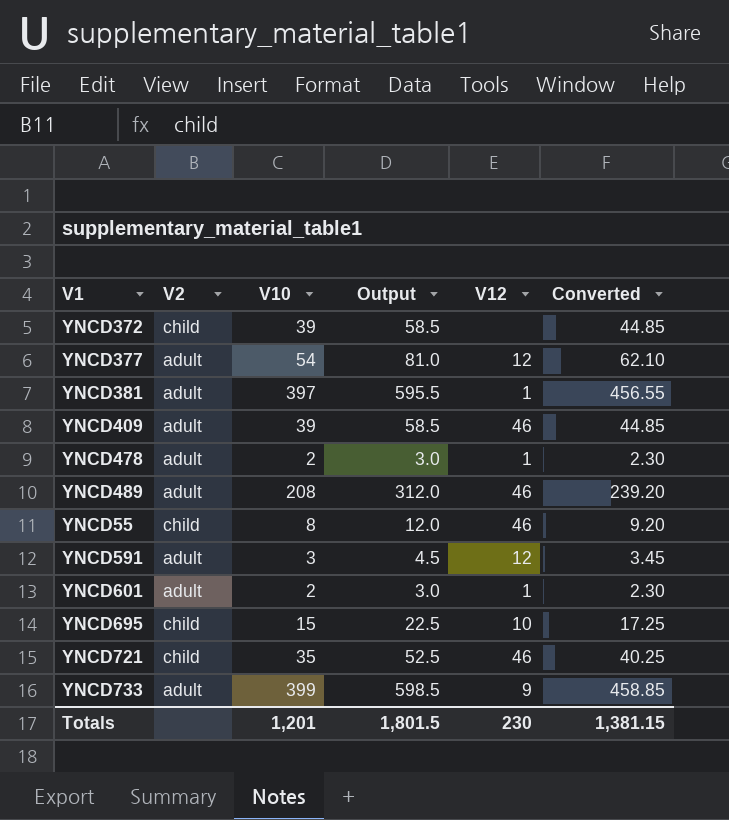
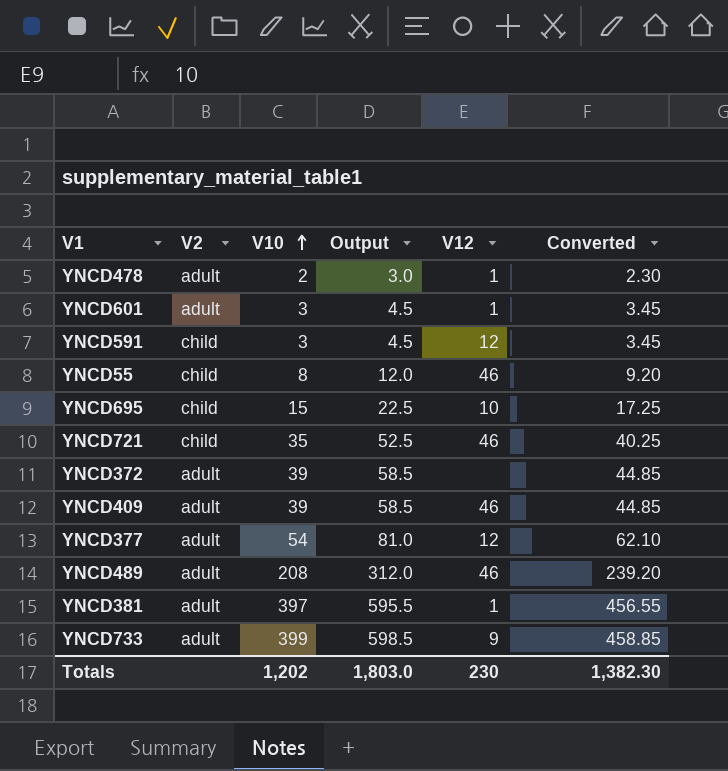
row order: none -> V10 ascending
YNCD601 | V10: 2 -> 3
YNCD601 | Output: 3.0 -> 4.5
YNCD601 | Converted: 2.30 -> 3.45
YNCD591 | V2: adult -> child
YNCD372 | V2: child -> adult
Totals | V10: 1,201 -> 1,202
Totals | Output: 1,801.5 -> 1,803.0
Totals | Converted: 1,381.15 -> 1,382.30

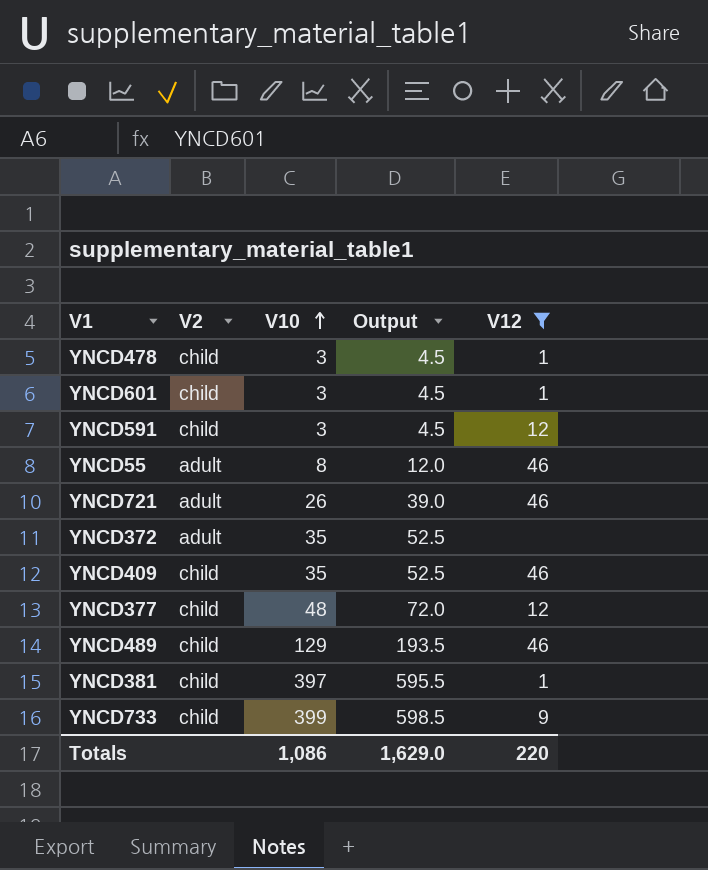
filter: none -> V12 != 10
column Converted | formula: [V10] * 1.15 -> none
YNCD478 | V2: adult -> child
YNCD478 | V10: 2 -> 3
YNCD478 | Output: 3.0 -> 4.5
YNCD601 | V2: adult -> child
YNCD55 | V2: child -> adult
YNCD721 | V2: child -> adult
YNCD721 | V10: 35 -> 26
YNCD721 | Output: 52.5 -> 39.0
YNCD372 | V10: 39 -> 35
YNCD372 | Output: 58.5 -> 52.5
YNCD409 | V2: adult -> child
YNCD409 | V10: 39 -> 35
YNCD409 | Output: 58.5 -> 52.5
YNCD377 | V2: adult -> child
YNCD377 | V10: 54 -> 48
YNCD377 | Output: 81.0 -> 72.0
YNCD489 | V2: adult -> child
YNCD489 | V10: 208 -> 129
YNCD489 | Output: 312.0 -> 193.5
YNCD381 | V2: adult -> child
YNCD733 | V2: adult -> child
Totals | V10: 1,202 -> 1,086
Totals | Output: 1,803.0 -> 1,629.0
Totals | V12: 230 -> 220

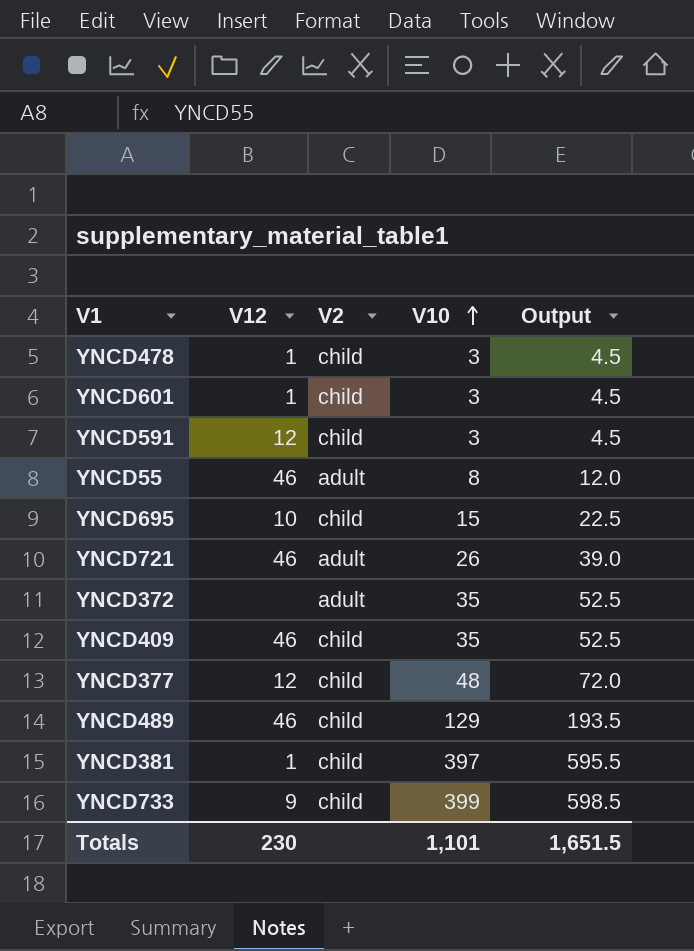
filter: V12 != 10 -> none
column V12 | position: 5 -> 2
Totals | V12: 220 -> 230
Totals | V10: 1,086 -> 1,101
Totals | Output: 1,629.0 -> 1,651.5

